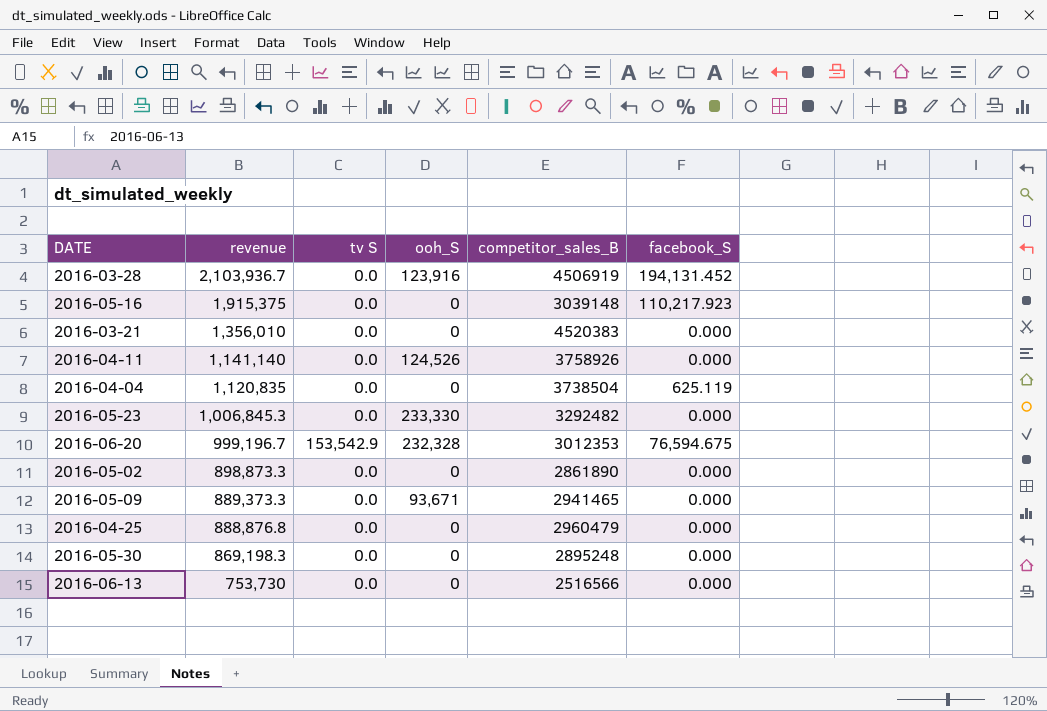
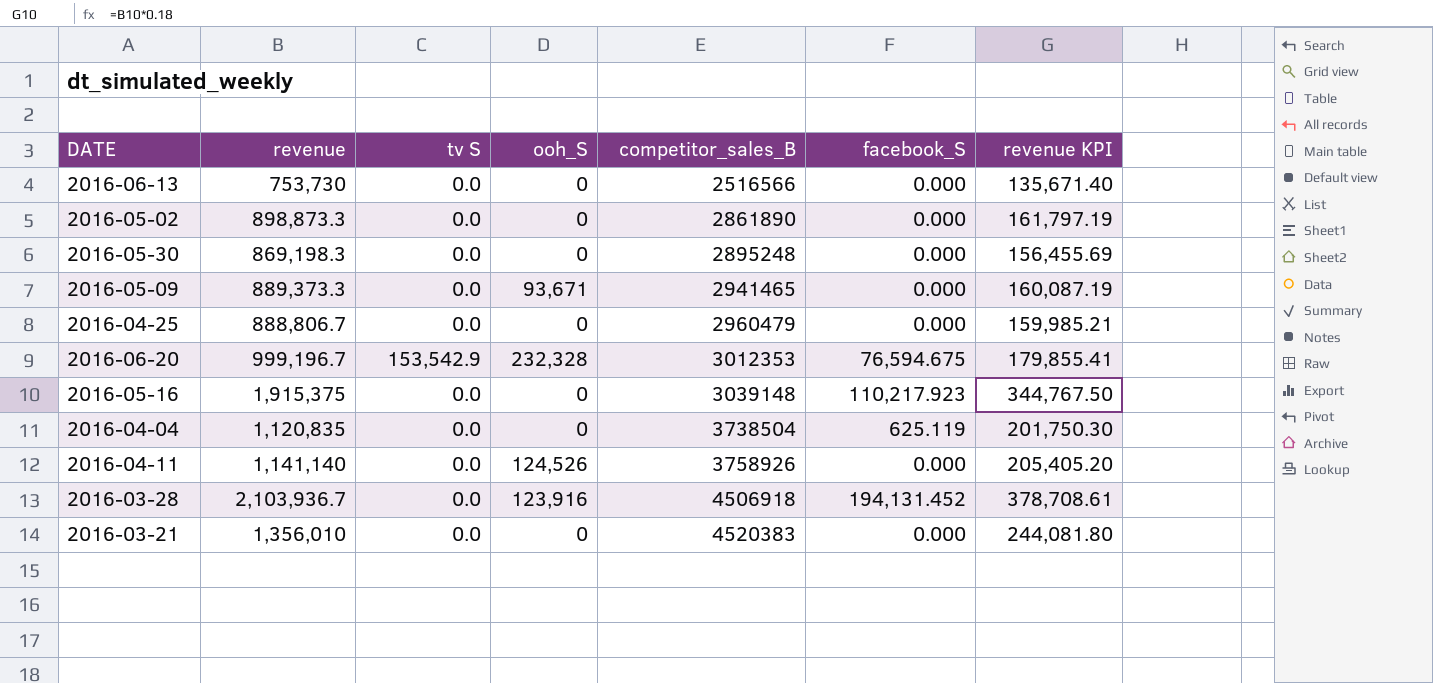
row order: revenue descending -> competitor_sales_B ascending
column revenue KPI | formula: none -> [revenue] * 0.18
row 2016-05-23: 1,006,845.3 | 0.0 | 233,330 | 3292482 | 0.000 -> none
2016-04-25 | revenue: 888,876.8 -> 888,806.7
2016-03-28 | competitor_sales_B: 4506919 -> 4506918

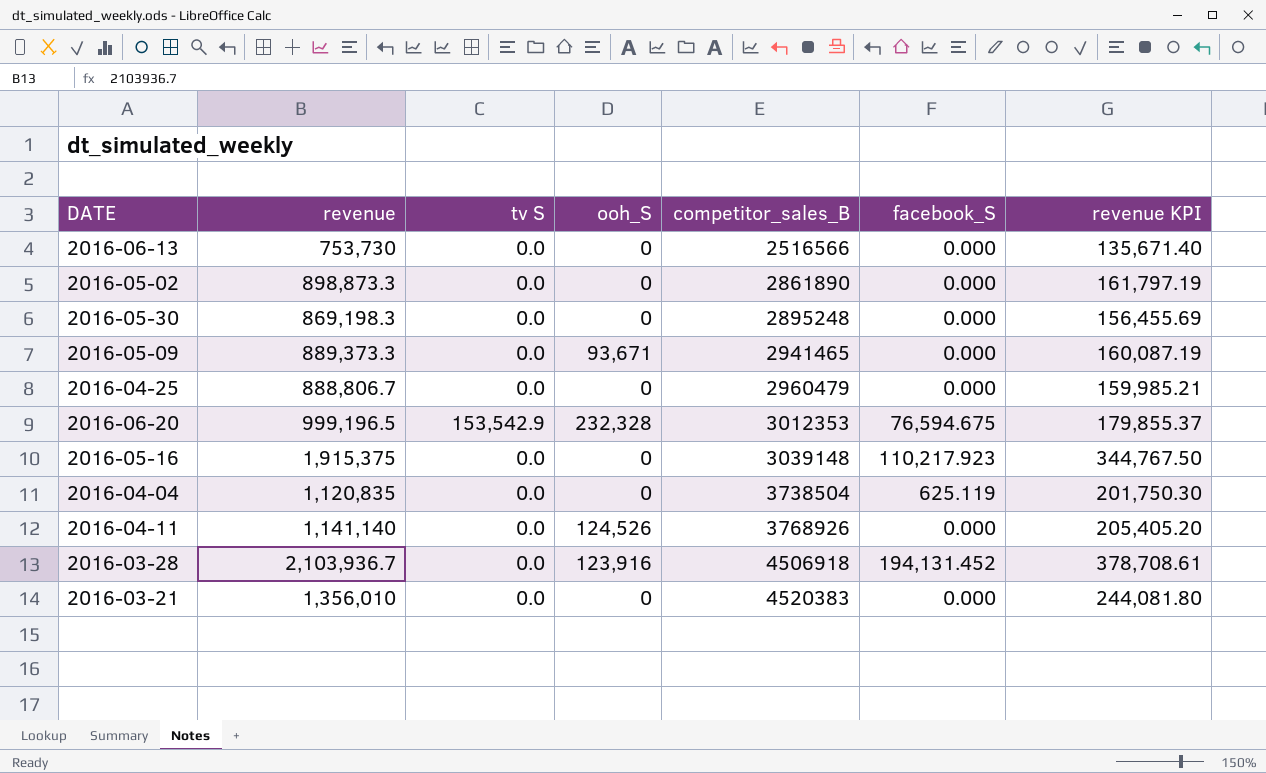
2016-06-20 | revenue: 999,196.7 -> 999,196.5
2016-06-20 | revenue KPI: 179,855.41 -> 179,855.37
2016-04-11 | competitor_sales_B: 3758926 -> 3768926

